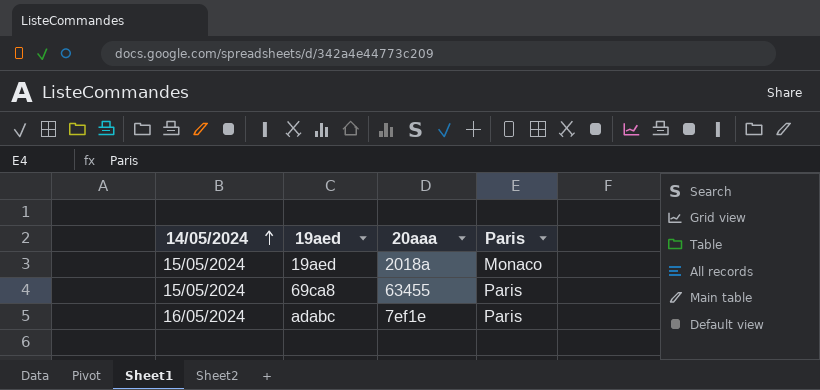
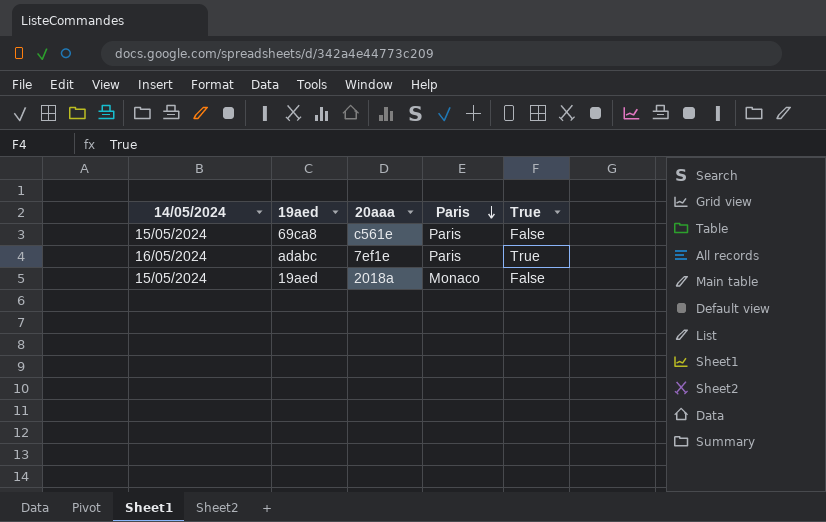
row order: 14/05/2024 ascending -> Paris descending
column True | position: none -> 5
69ca8 | 20aaa: 63455 -> c561e

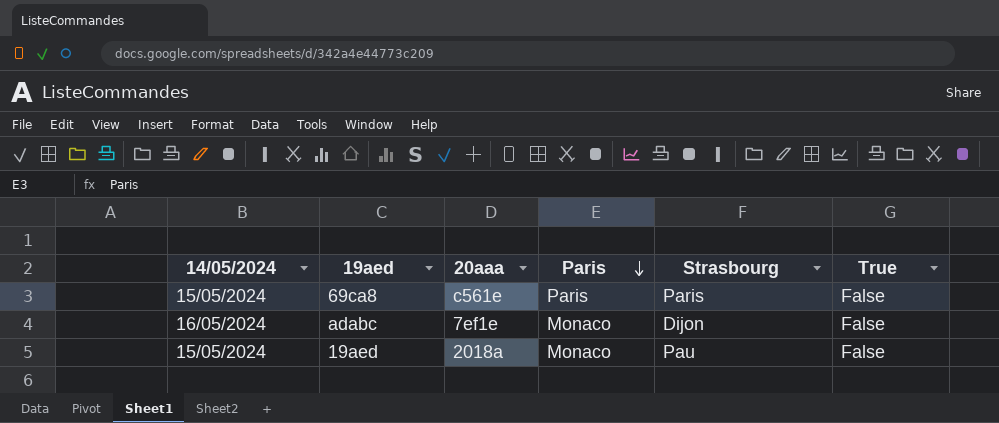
column Strasbourg | position: none -> 5
adabc | Paris: Paris -> Monaco
adabc | True: True -> False

